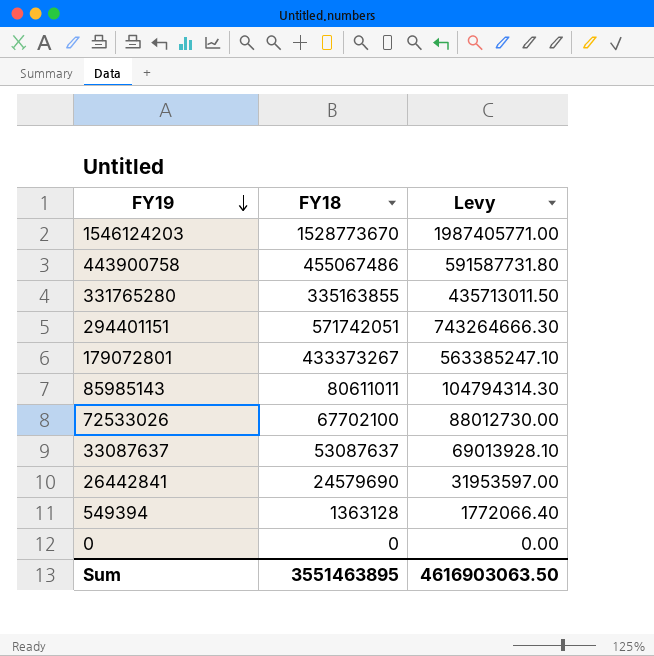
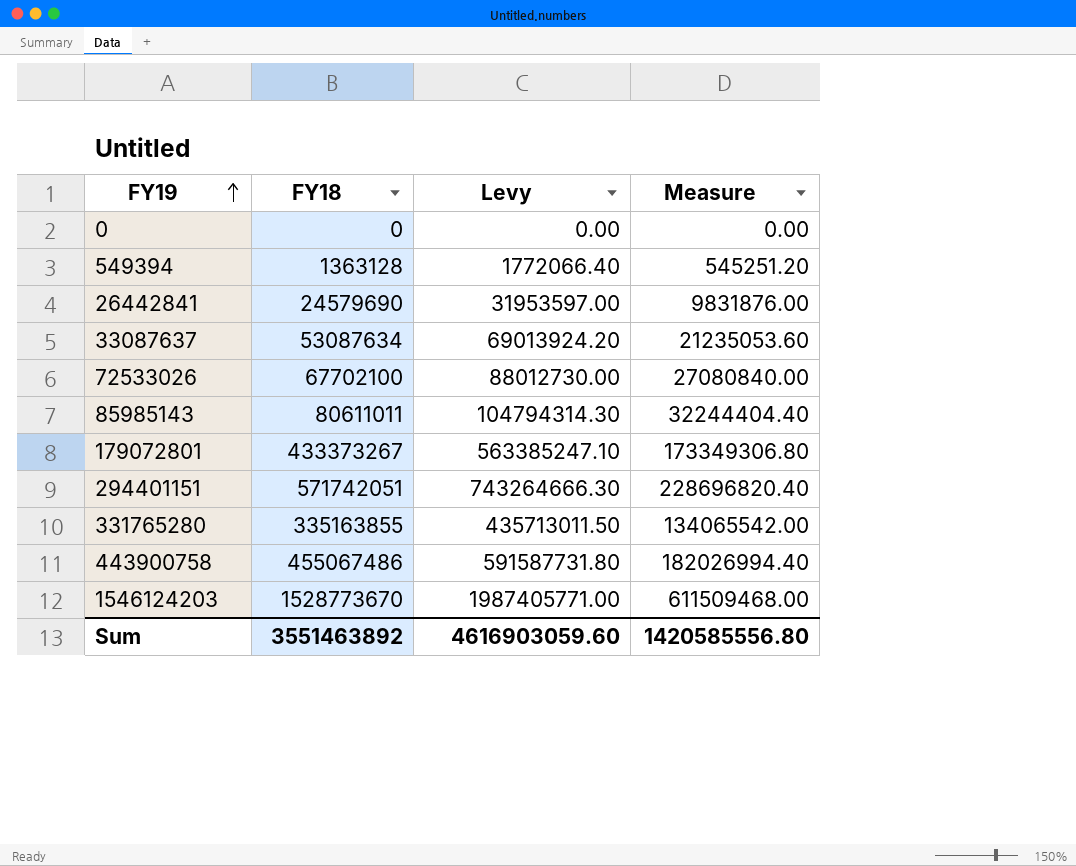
row order: FY19 descending -> FY19 ascending
column Measure | formula: none -> [FY18] * 0.4
33087637 | FY18: 53087637 -> 53087634
33087637 | Levy: 69013928.10 -> 69013924.20
Sum | FY18: 3551463895 -> 3551463892
Sum | Levy: 4616903063.50 -> 4616903059.60

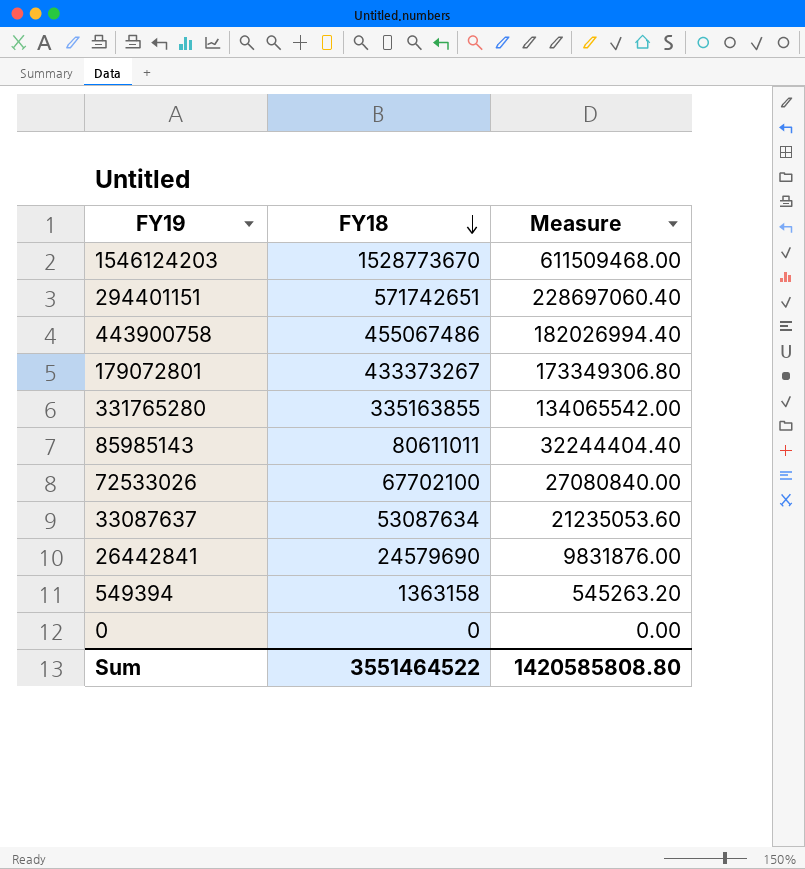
row order: FY19 ascending -> FY18 descending
column Levy | formula: [FY18] * 1.3 -> none
294401151 | FY18: 571742051 -> 571742651
294401151 | Measure: 228696820.40 -> 228697060.40
549394 | FY18: 1363128 -> 1363158
549394 | Measure: 545251.20 -> 545263.20
Sum | FY18: 3551463892 -> 3551464522
Sum | Measure: 1420585556.80 -> 1420585808.80

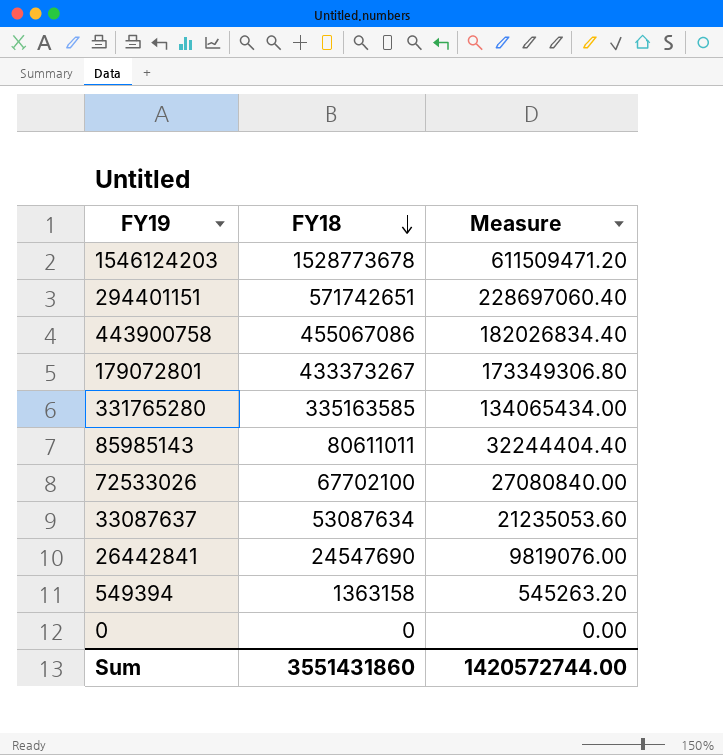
1546124203 | FY18: 1528773670 -> 1528773678
1546124203 | Measure: 611509468.00 -> 611509471.20
443900758 | FY18: 455067486 -> 455067086
443900758 | Measure: 182026994.40 -> 182026834.40
331765280 | FY18: 335163855 -> 335163585
331765280 | Measure: 134065542.00 -> 134065434.00
26442841 | FY18: 24579690 -> 24547690
26442841 | Measure: 9831876.00 -> 9819076.00
Sum | FY18: 3551464522 -> 3551431860
Sum | Measure: 1420585808.80 -> 1420572744.00

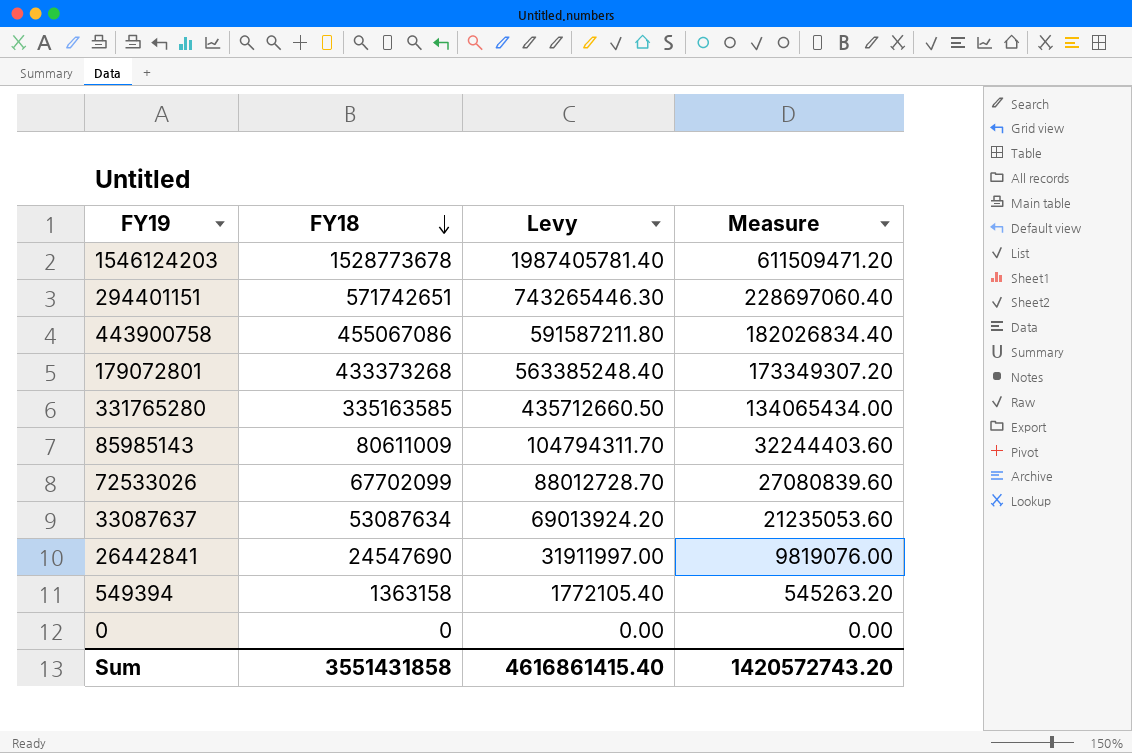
column Levy | formula: none -> [FY18] * 1.3
179072801 | FY18: 433373267 -> 433373268
179072801 | Measure: 173349306.80 -> 173349307.20
85985143 | FY18: 80611011 -> 80611009
85985143 | Measure: 32244404.40 -> 32244403.60
72533026 | FY18: 67702100 -> 67702099
72533026 | Measure: 27080840.00 -> 27080839.60
Sum | FY18: 3551431860 -> 3551431858
Sum | Measure: 1420572744.00 -> 1420572743.20

